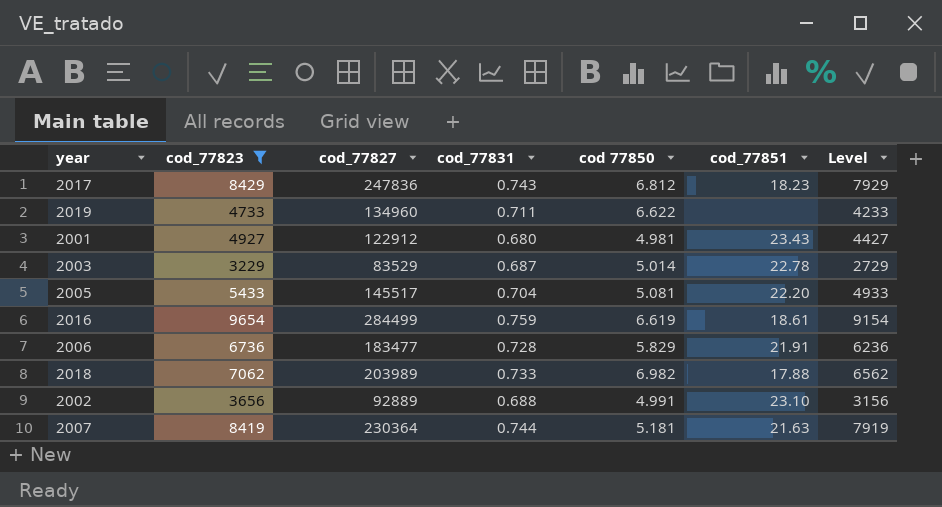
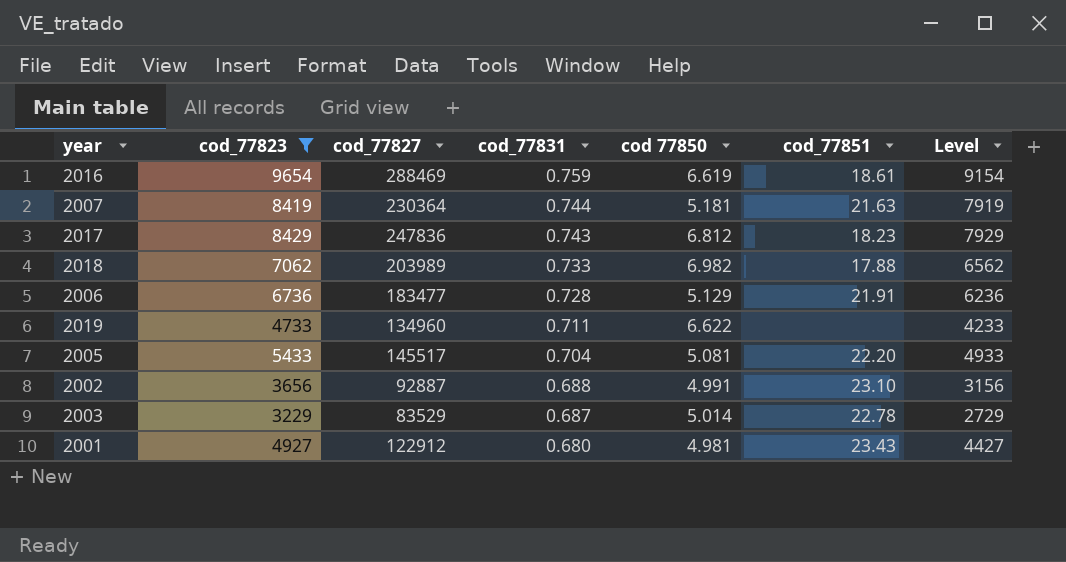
row order: none -> cod_77831 descending
2016 | cod_77827: 284499 -> 288469
2006 | cod 77850: 5.829 -> 5.129
2002 | cod_77827: 92889 -> 92887

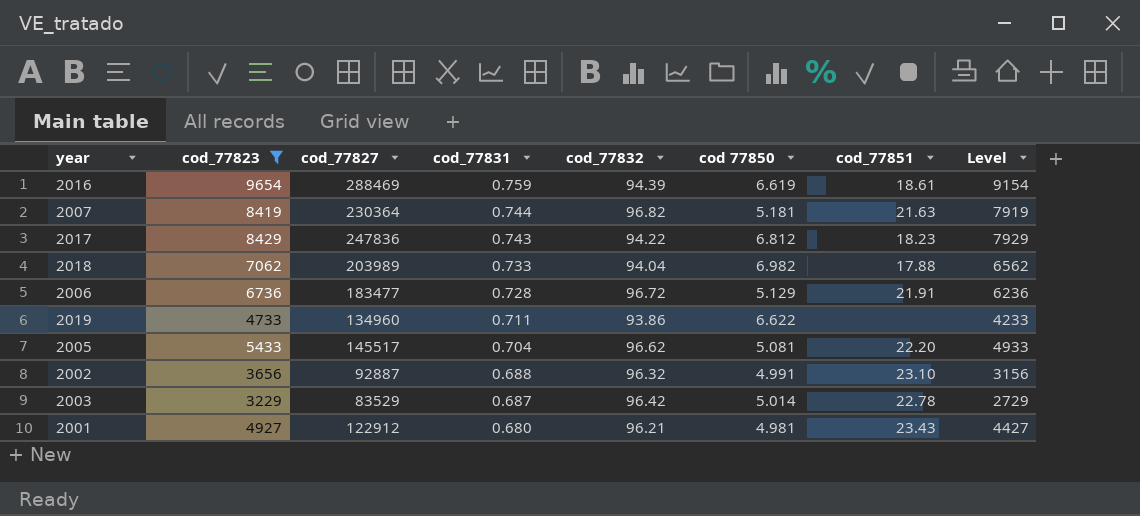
column cod_77832 | position: none -> 5

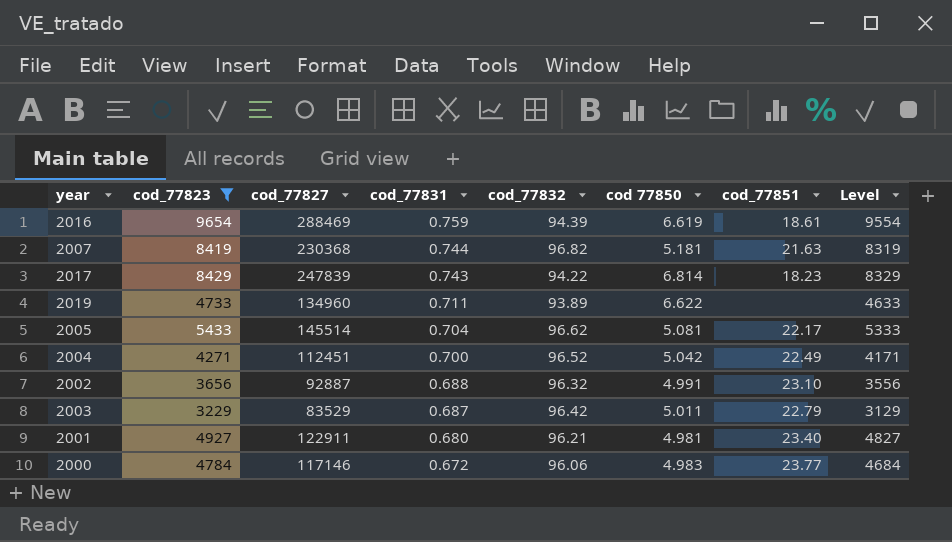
column Level | formula: [cod_77823] - 500 -> [cod_77823] - 100
row 2018: 7062 | 203989 | 0.733 | 94.04 | 6.982 | 17.88 | 6562 -> none
row 2006: 6736 | 183477 | 0.728 | 96.72 | 5.129 | 21.91 | 6236 -> none
2007 | cod_77827: 230364 -> 230368
2017 | cod_77827: 247836 -> 247839
2017 | cod 77850: 6.812 -> 6.814
2019 | cod_77832: 93.86 -> 93.89
2005 | cod_77827: 145517 -> 145514
2005 | cod_77851: 22.20 -> 22.17
row 2004: none -> 4271 | 112451 | 0.700 | 96.52 | 5.042 | 22.49 | 4171
2003 | cod 77850: 5.014 -> 5.011
2003 | cod_77851: 22.78 -> 22.79
2001 | cod_77827: 122912 -> 122911
2001 | cod_77851: 23.43 -> 23.40
row 2000: none -> 4784 | 117146 | 0.672 | 96.06 | 4.983 | 23.77 | 4684

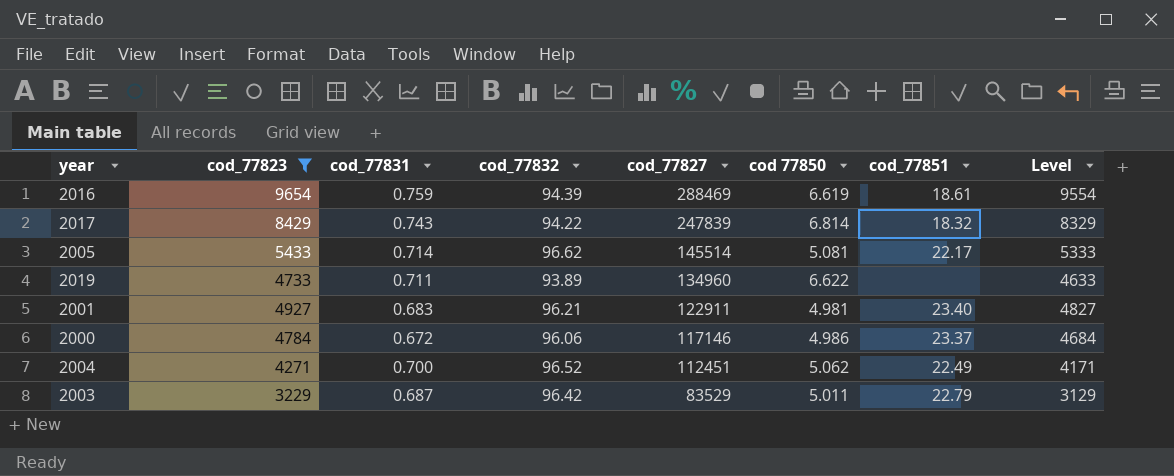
row order: cod_77831 descending -> cod_77827 descending
column cod_77827 | position: 3 -> 5
row 2007: 8419 | 230368 | 0.744 | 96.82 | 5.181 | 21.63 | 8319 -> none
row 2002: 3656 | 92887 | 0.688 | 96.32 | 4.991 | 23.10 | 3556 -> none
2017 | cod_77851: 18.23 -> 18.32
2005 | cod_77831: 0.704 -> 0.714
2001 | cod_77831: 0.680 -> 0.683
2000 | cod 77850: 4.983 -> 4.986
2000 | cod_77851: 23.77 -> 23.37
2004 | cod 77850: 5.042 -> 5.062

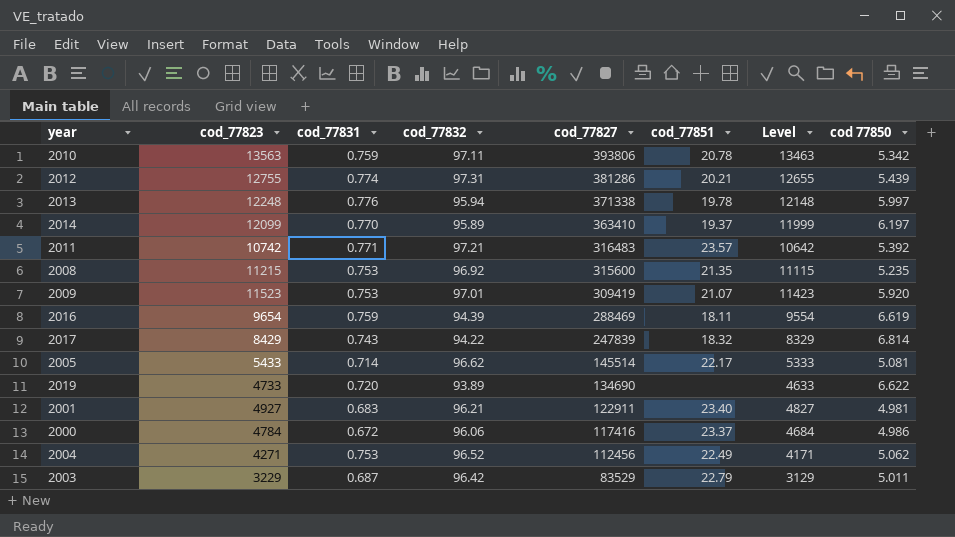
filter: cod_77823 <= 9654 -> none
column cod 77850 | position: 6 -> 8
2016 | cod_77851: 18.61 -> 18.11
2019 | cod_77831: 0.711 -> 0.720
2019 | cod_77827: 134960 -> 134690
2000 | cod_77827: 117146 -> 117416
2004 | cod_77831: 0.700 -> 0.753
2004 | cod_77827: 112451 -> 112456

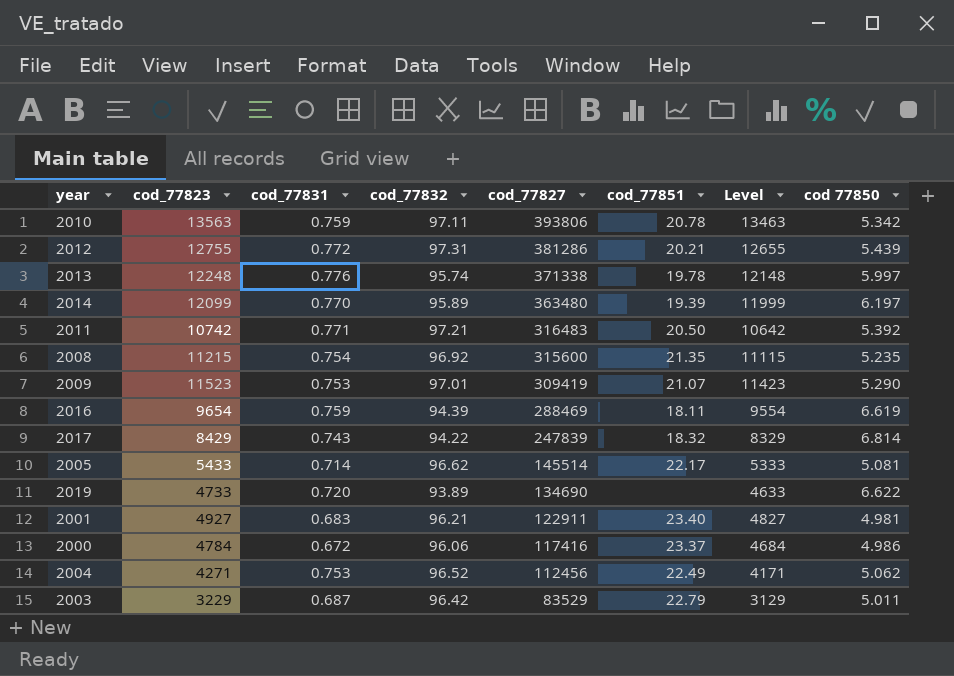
2012 | cod_77831: 0.774 -> 0.772
2013 | cod_77832: 95.94 -> 95.74
2014 | cod_77827: 363410 -> 363480
2014 | cod_77851: 19.37 -> 19.39
2011 | cod_77851: 23.57 -> 20.50
2008 | cod_77831: 0.753 -> 0.754
2009 | cod 77850: 5.920 -> 5.290

